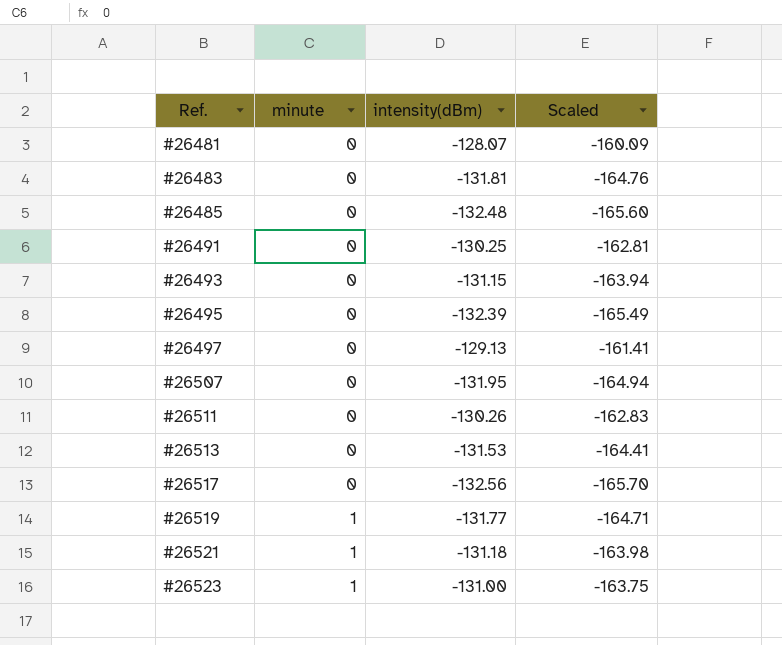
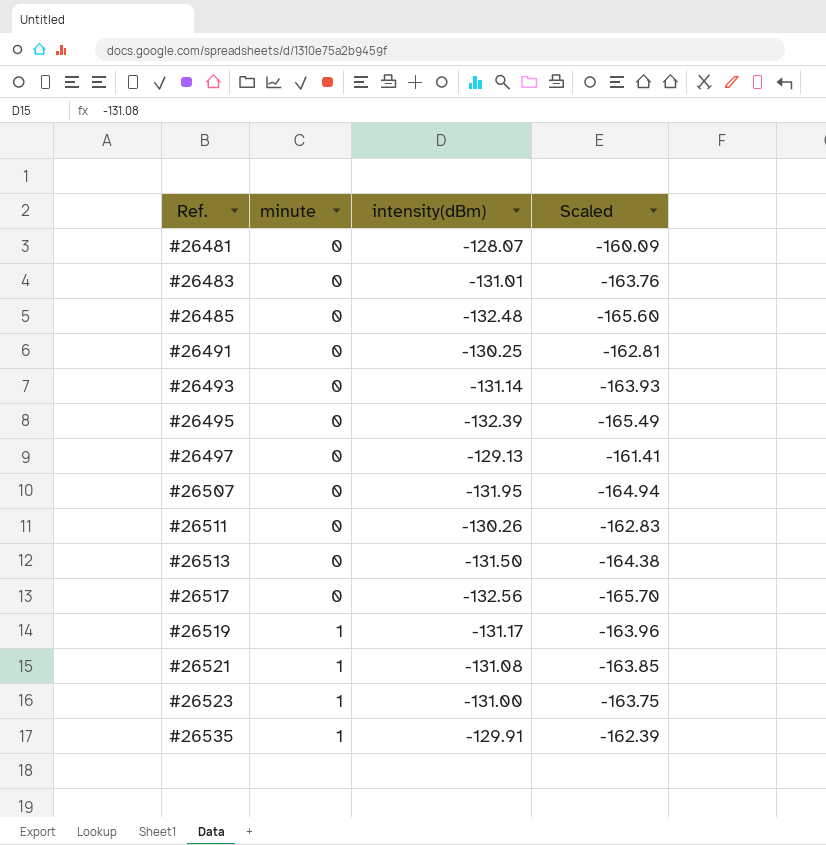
#26483 | intensity(dBm): -131.81 -> -131.01
#26483 | Scaled: -164.76 -> -163.76
#26493 | intensity(dBm): -131.15 -> -131.14
#26493 | Scaled: -163.94 -> -163.93
#26513 | intensity(dBm): -131.53 -> -131.50
#26513 | Scaled: -164.41 -> -164.38
#26519 | intensity(dBm): -131.77 -> -131.17
#26519 | Scaled: -164.71 -> -163.96
#26521 | intensity(dBm): -131.18 -> -131.08
#26521 | Scaled: -163.98 -> -163.85
row #26535: none -> 1 | -129.91 | -162.39

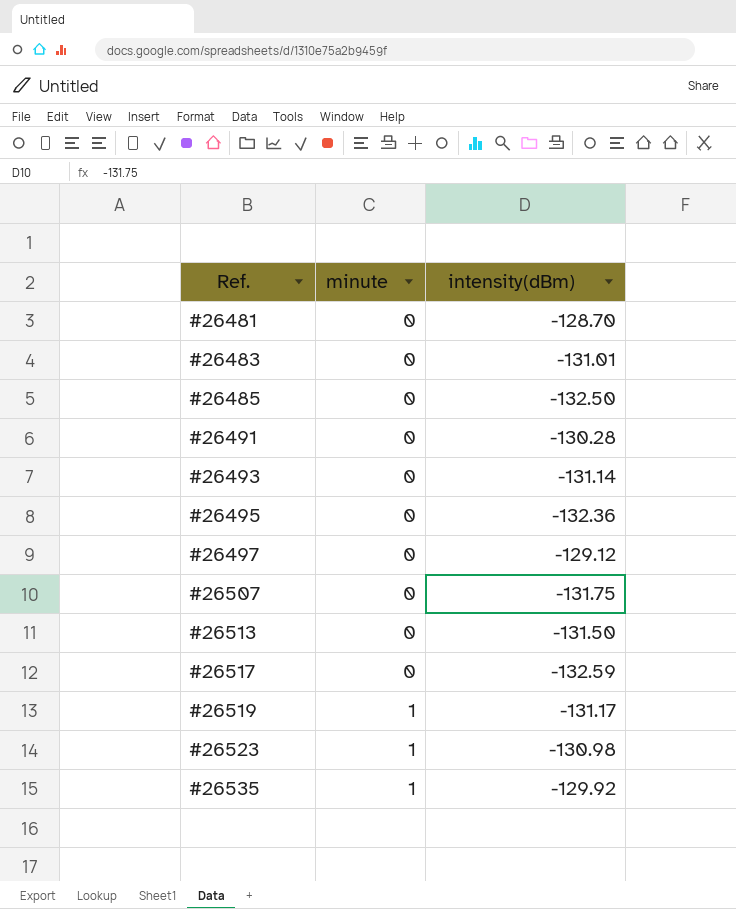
column Scaled | formula: [intensity(dBm)] * 1.25 -> none
row #26511: 0 | -130.26 | -162.83 -> none
row #26521: 1 | -131.08 | -163.85 -> none
#26481 | intensity(dBm): -128.07 -> -128.70
#26485 | intensity(dBm): -132.48 -> -132.50
#26491 | intensity(dBm): -130.25 -> -130.28
#26495 | intensity(dBm): -132.39 -> -132.36
#26497 | intensity(dBm): -129.13 -> -129.12
#26507 | intensity(dBm): -131.95 -> -131.75
#26517 | intensity(dBm): -132.56 -> -132.59
#26523 | intensity(dBm): -131.00 -> -130.98
#26535 | intensity(dBm): -129.91 -> -129.92

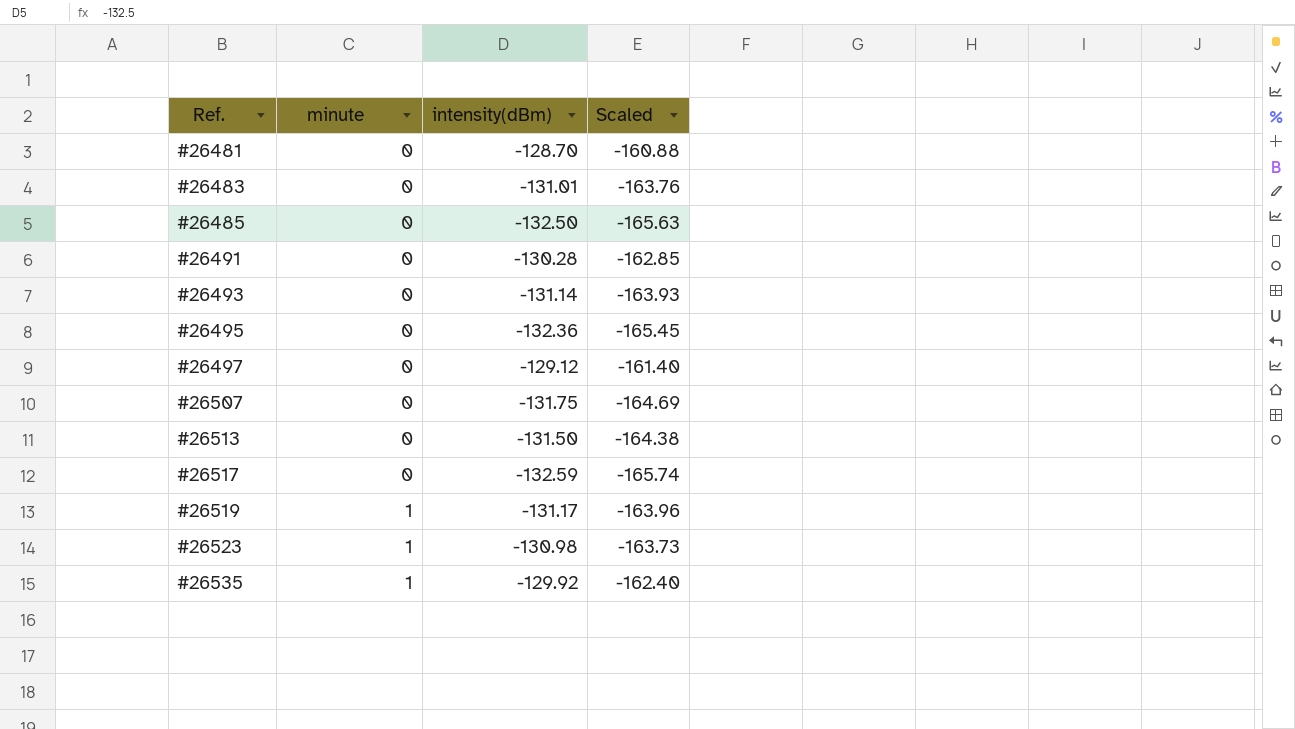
column Scaled | formula: none -> [intensity(dBm)] * 1.25

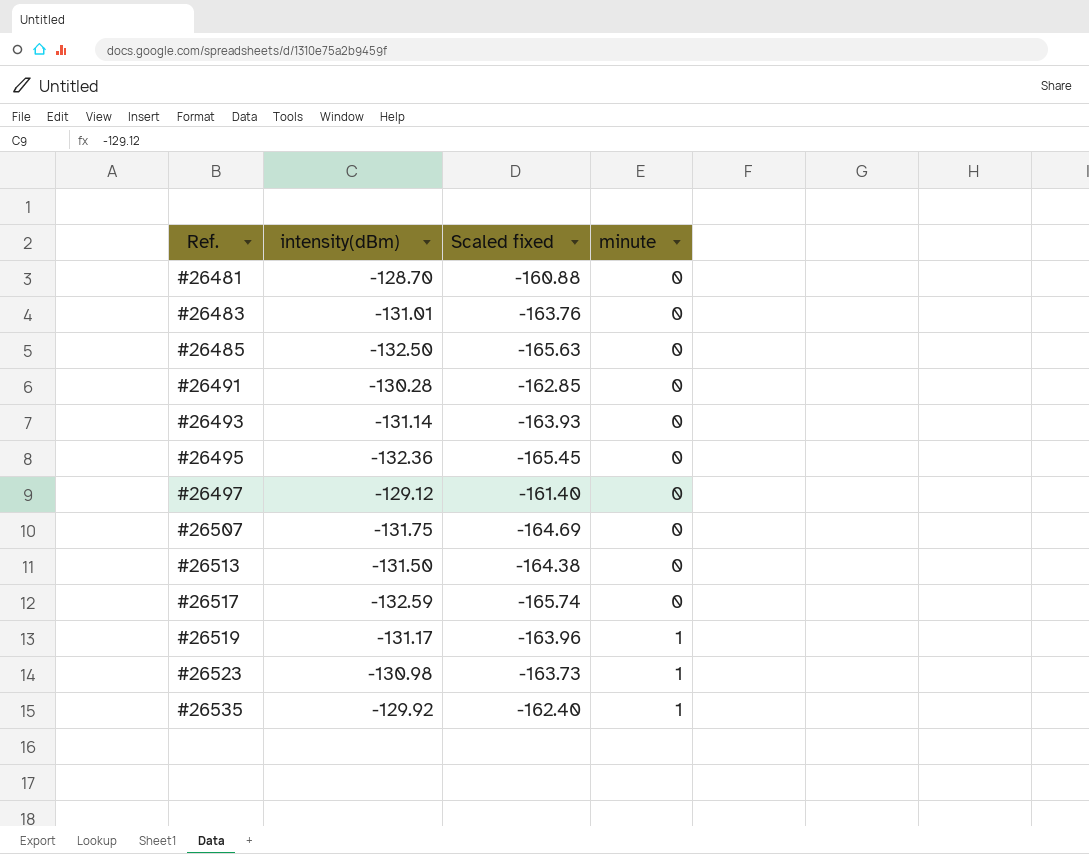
column name: Scaled -> Scaled fixed
column minute | position: 2 -> 4

